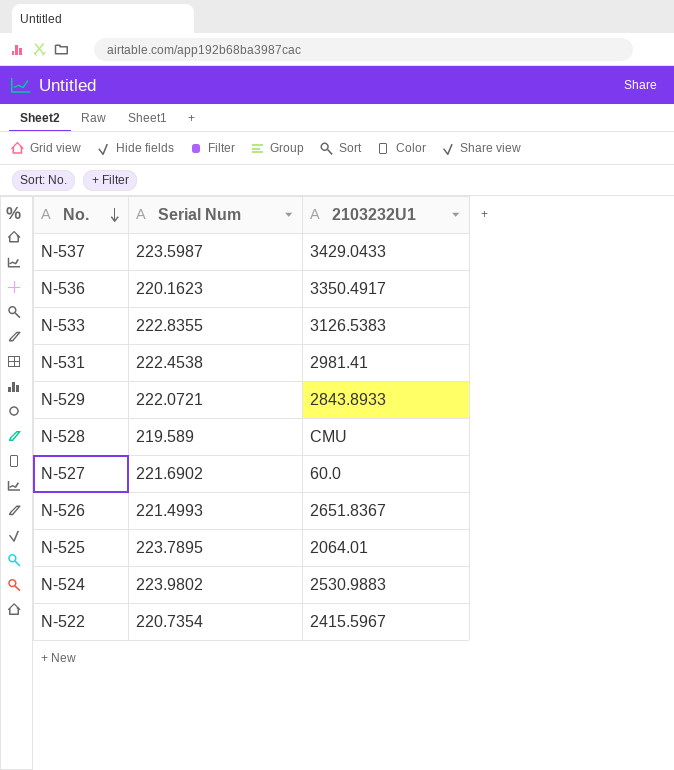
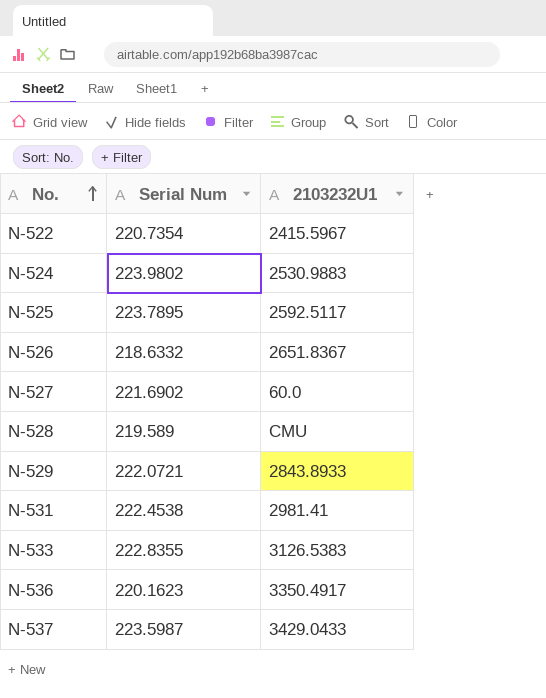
row order: No. descending -> No. ascending
N-525 | 2103232U1: 2064.01 -> 2592.5117
N-526 | Serial Num: 221.4993 -> 218.6332

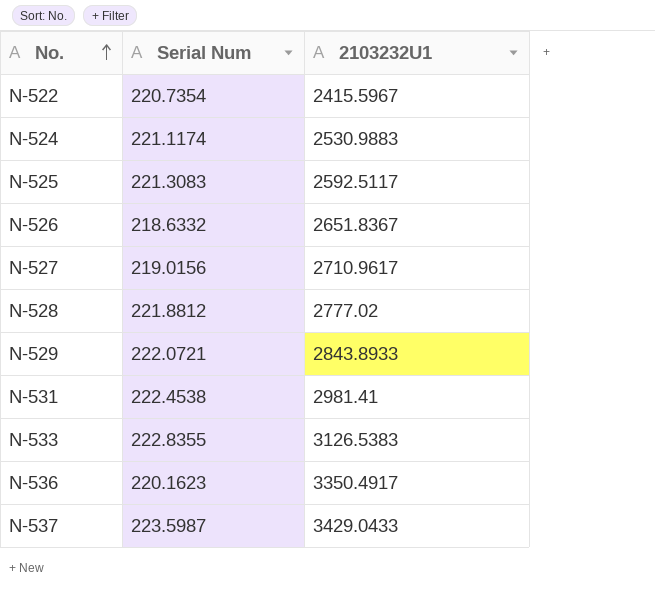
N-524 | Serial Num: 223.9802 -> 221.1174
N-525 | Serial Num: 223.7895 -> 221.3083
N-527 | Serial Num: 221.6902 -> 219.0156
N-527 | 2103232U1: 60.0 -> 2710.9617
N-528 | Serial Num: 219.589 -> 221.8812
N-528 | 2103232U1: CMU -> 2777.02

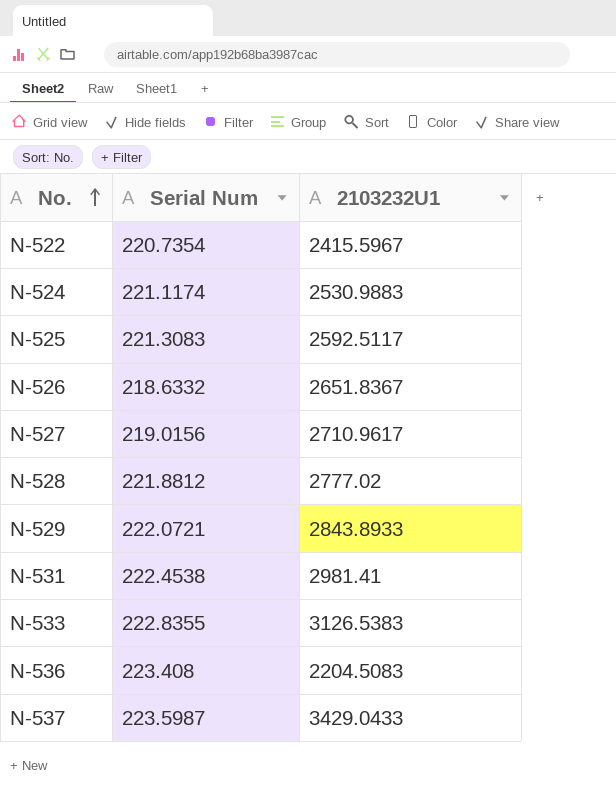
N-536 | Serial Num: 220.1623 -> 223.408
N-536 | 2103232U1: 3350.4917 -> 2204.5083

